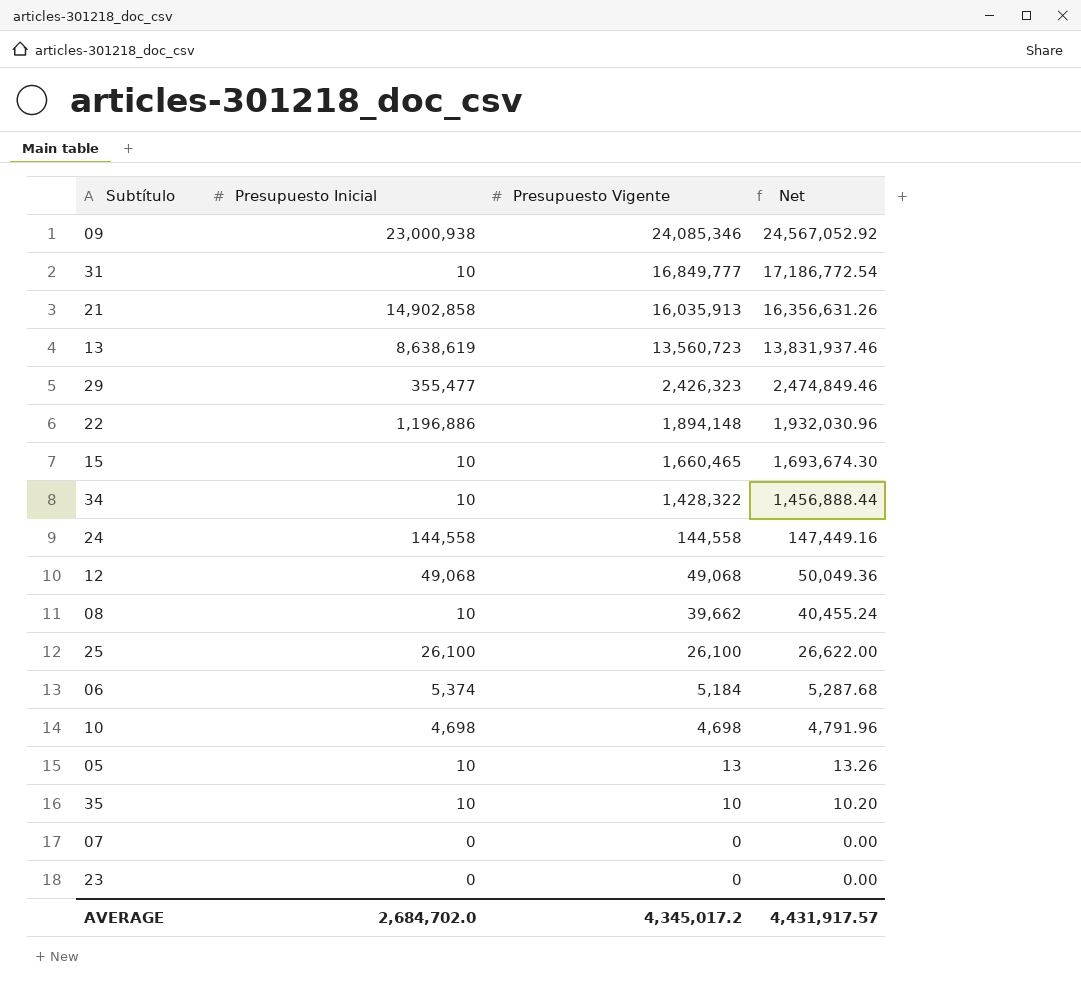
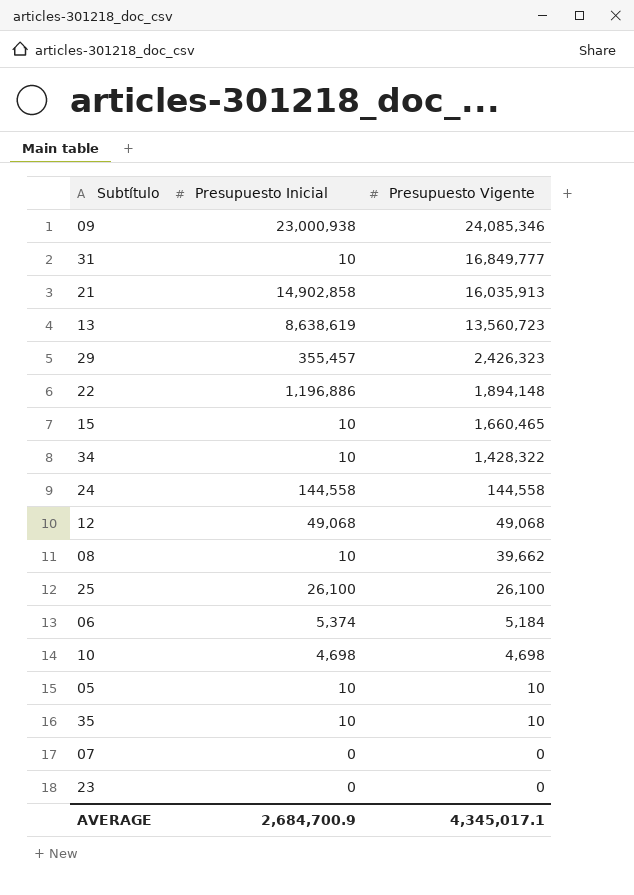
column Net | formula: [Presupuesto Vigente] * 1.02 -> none
29 | Presupuesto Inicial: 355,477 -> 355,457
05 | Presupuesto Vigente: 13 -> 10
AVERAGE | Presupuesto Inicial: 2,684,702.0 -> 2,684,700.9
AVERAGE | Presupuesto Vigente: 4,345,017.2 -> 4,345,017.1

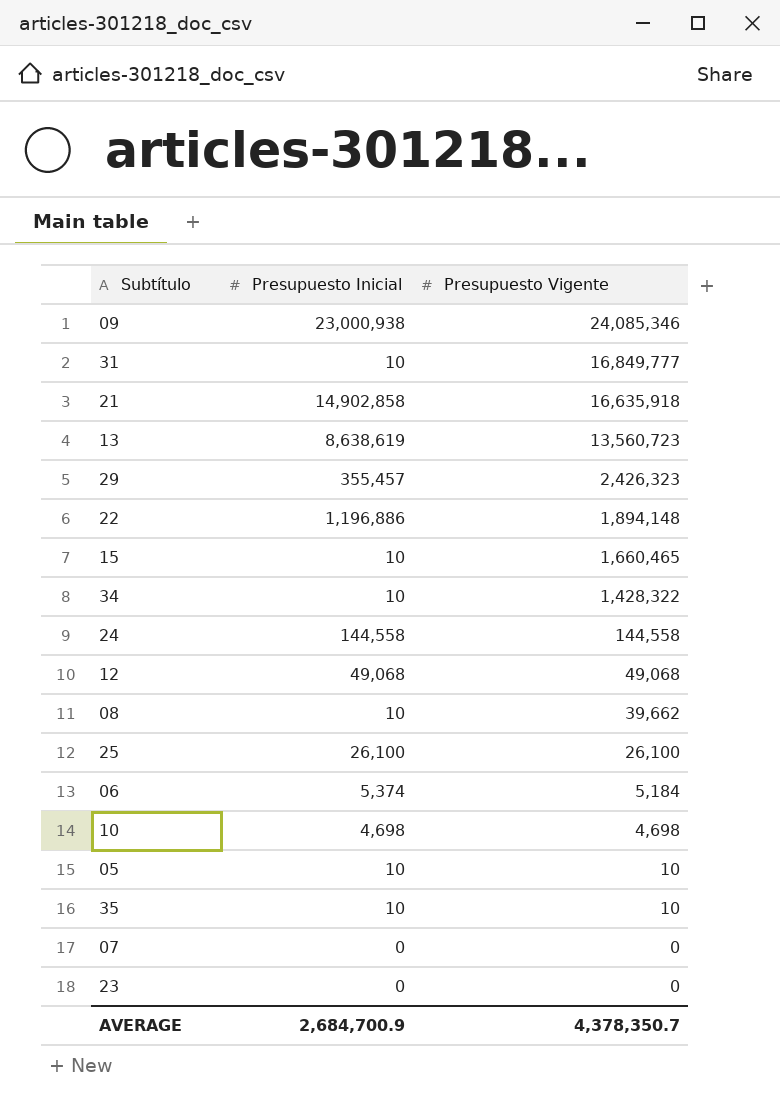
21 | Presupuesto Vigente: 16,035,913 -> 16,635,918
AVERAGE | Presupuesto Vigente: 4,345,017.1 -> 4,378,350.7

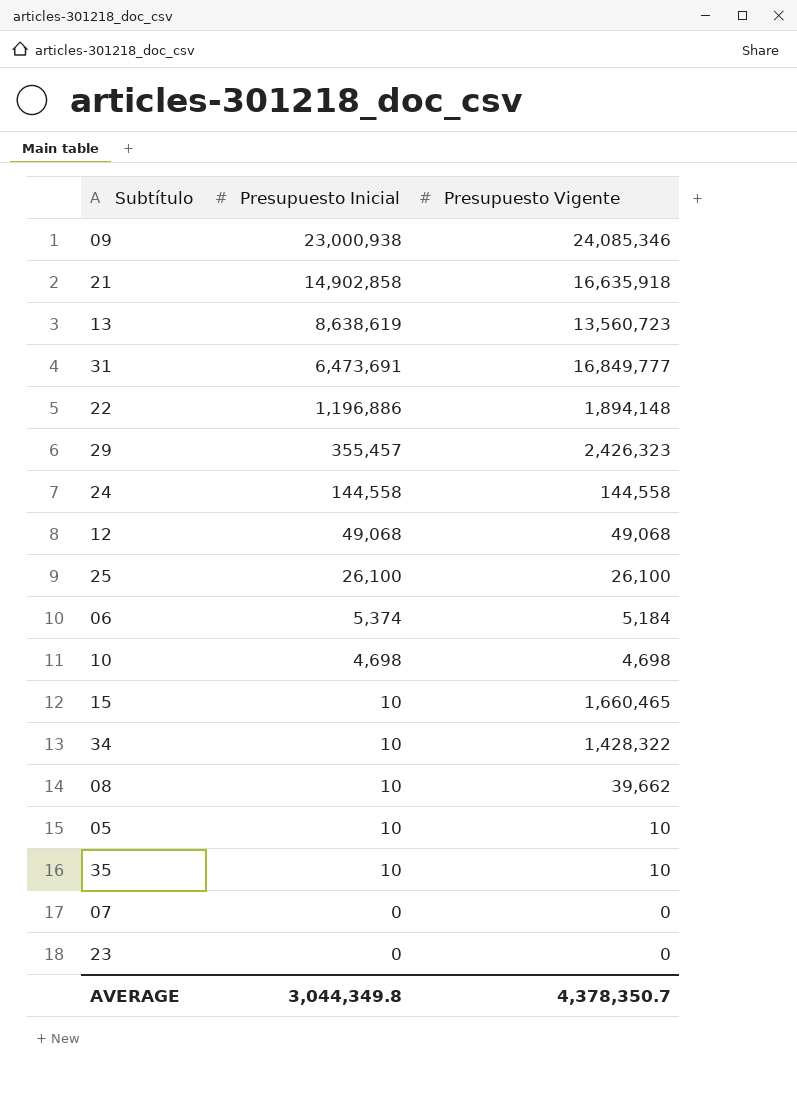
row order: Presupuesto Vigente descending -> Presupuesto Inicial descending
31 | Presupuesto Inicial: 10 -> 6,473,691
AVERAGE | Presupuesto Inicial: 2,684,700.9 -> 3,044,349.8

